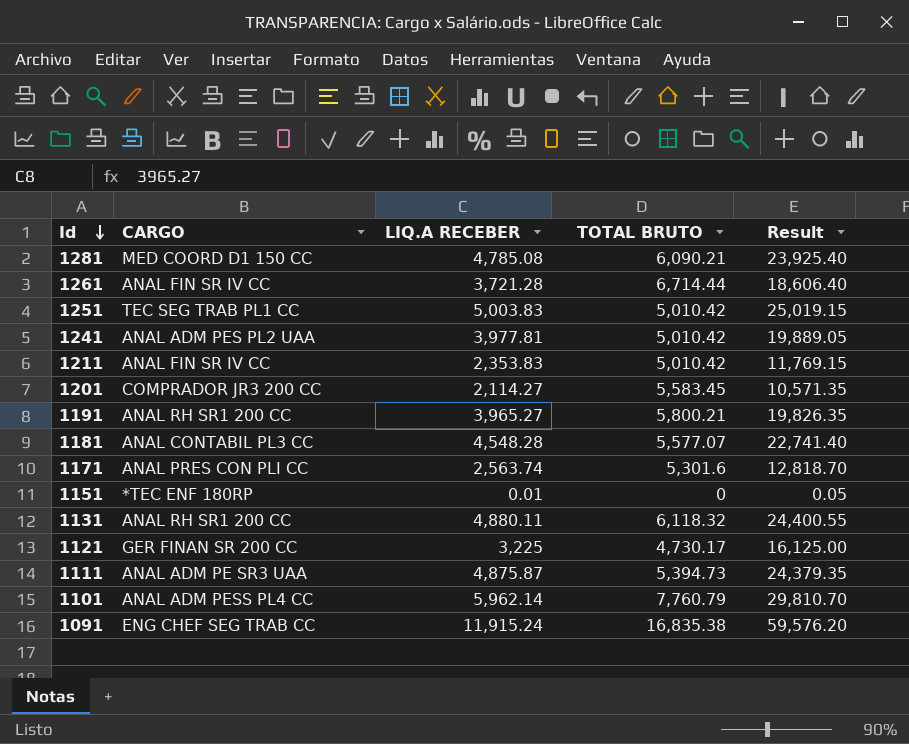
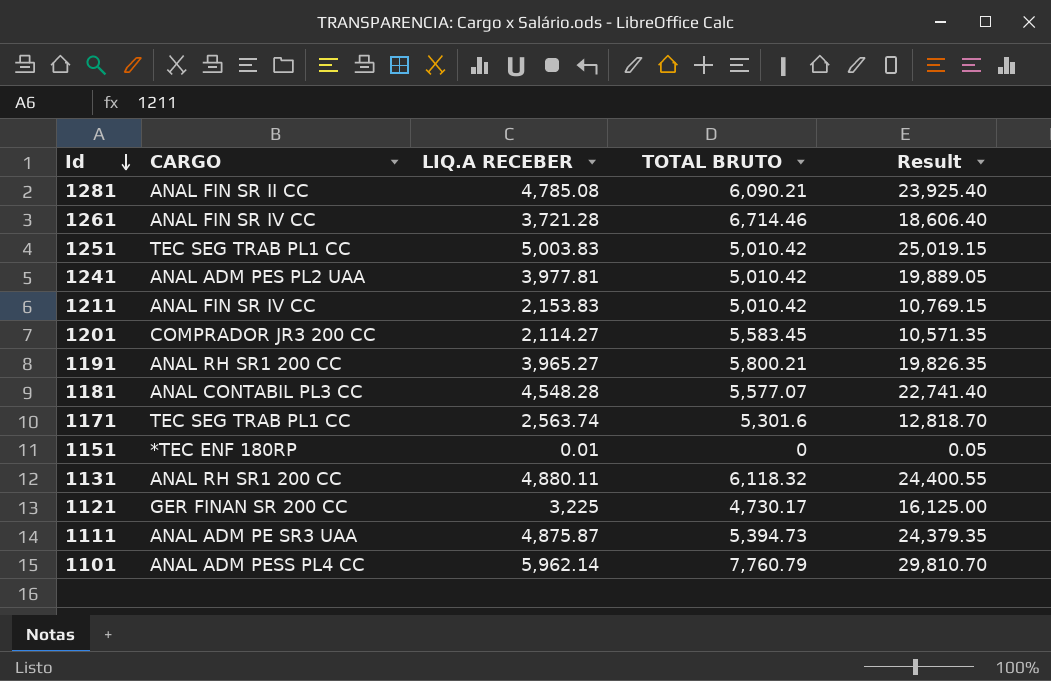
row 1091: ENG CHEF SEG TRAB CC | 11,915.24 | 16,835.38 | 59,576.20 -> none
1281 | CARGO: MED COORD D1 150 CC -> ANAL FIN SR II CC
1261 | TOTAL BRUTO: 6,714.44 -> 6,714.46
1211 | LIQ.A RECEBER: 2,353.83 -> 2,153.83
1211 | Result: 11,769.15 -> 10,769.15
1171 | CARGO: ANAL PRES CON PLI CC -> TEC SEG TRAB PL1 CC

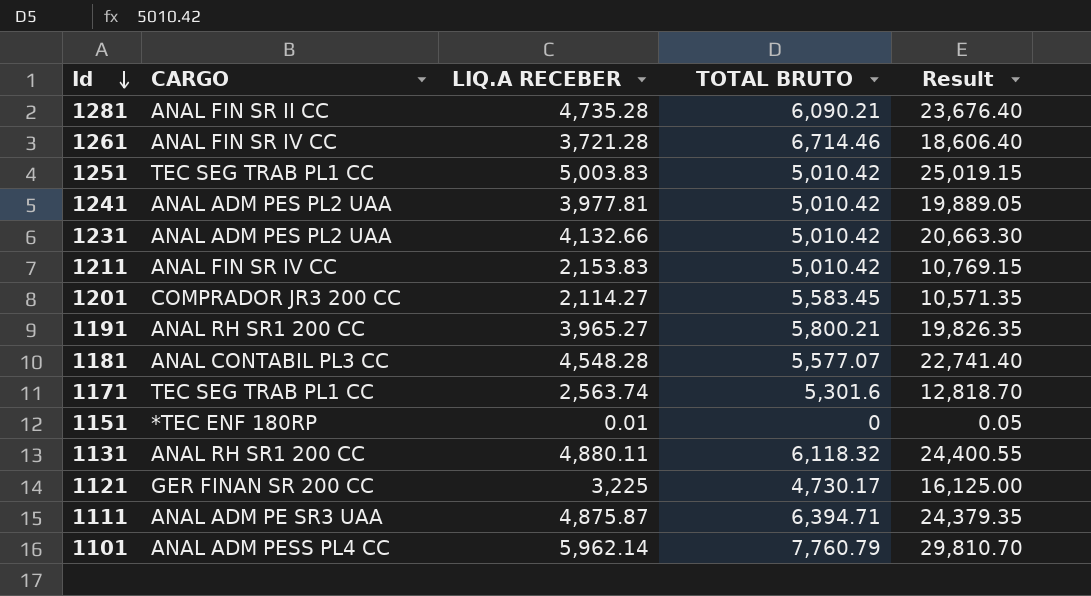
1281 | LIQ.A RECEBER: 4,785.08 -> 4,735.28
1281 | Result: 23,925.40 -> 23,676.40
row 1231: none -> ANAL ADM PES PL2 UAA | 4,132.66 | 5,010.42 | 20,663.30
1111 | TOTAL BRUTO: 5,394.73 -> 6,394.71

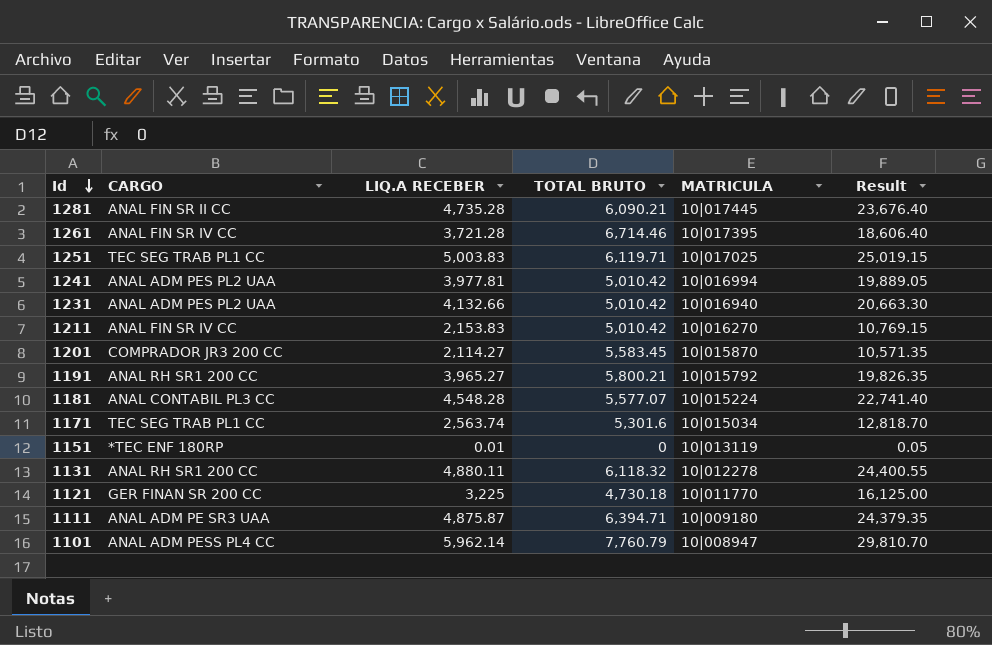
column MATRICULA | position: none -> 5
1251 | TOTAL BRUTO: 5,010.42 -> 6,119.71
1121 | TOTAL BRUTO: 4,730.17 -> 4,730.18

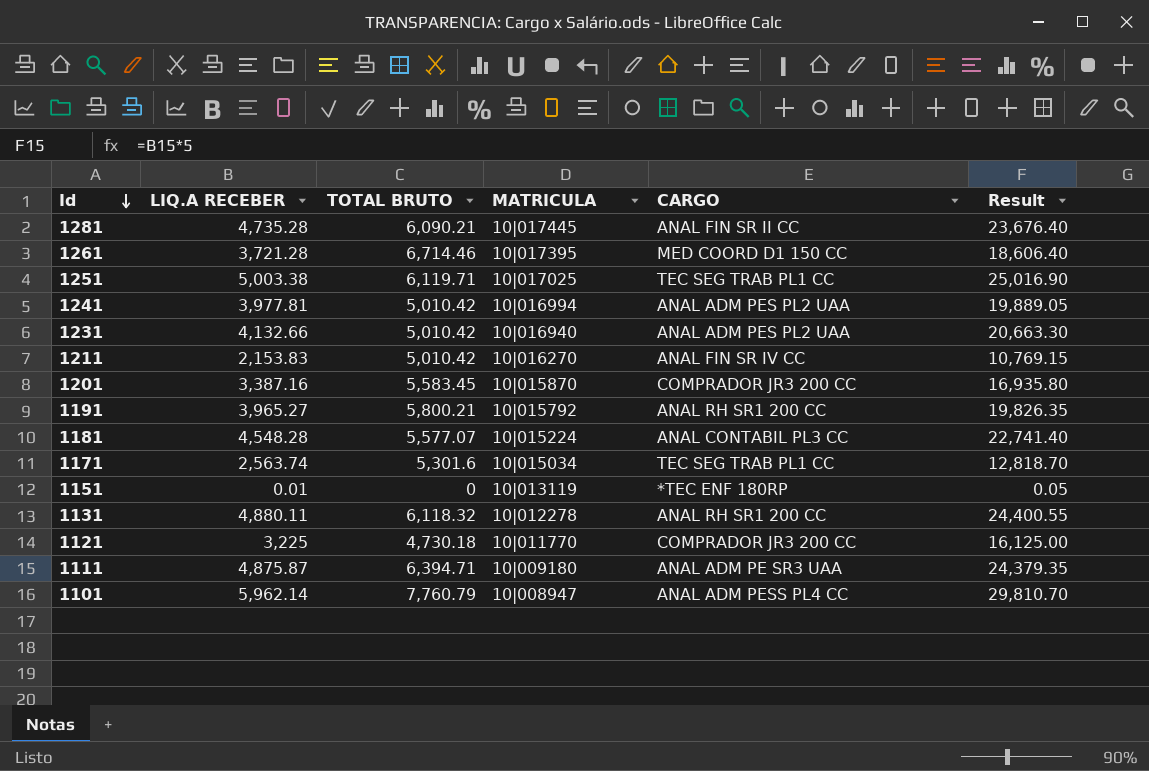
column CARGO | position: 2 -> 5
1261 | CARGO: ANAL FIN SR IV CC -> MED COORD D1 150 CC
1251 | LIQ.A RECEBER: 5,003.83 -> 5,003.38
1251 | Result: 25,019.15 -> 25,016.90
1201 | LIQ.A RECEBER: 2,114.27 -> 3,387.16
1201 | Result: 10,571.35 -> 16,935.80
1121 | CARGO: GER FINAN SR 200 CC -> COMPRADOR JR3 200 CC

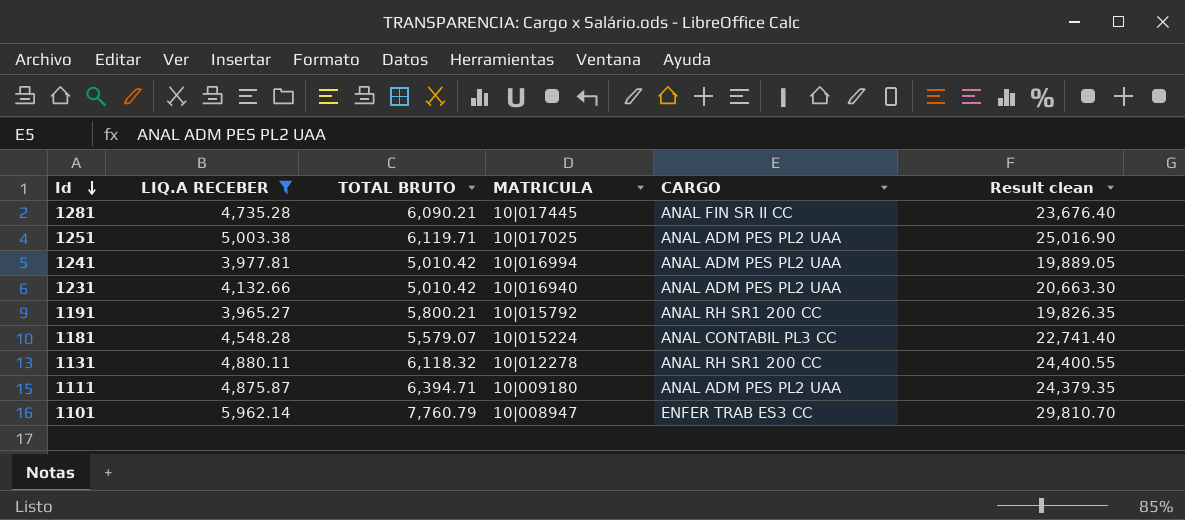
filter: none -> LIQ.A RECEBER >= 3,965.27
column name: Result -> Result clean
1251 | CARGO: TEC SEG TRAB PL1 CC -> ANAL ADM PES PL2 UAA
1181 | TOTAL BRUTO: 5,577.07 -> 5,579.07
1111 | CARGO: ANAL ADM PE SR3 UAA -> ANAL ADM PES PL2 UAA
1101 | CARGO: ANAL ADM PESS PL4 CC -> ENFER TRAB ES3 CC

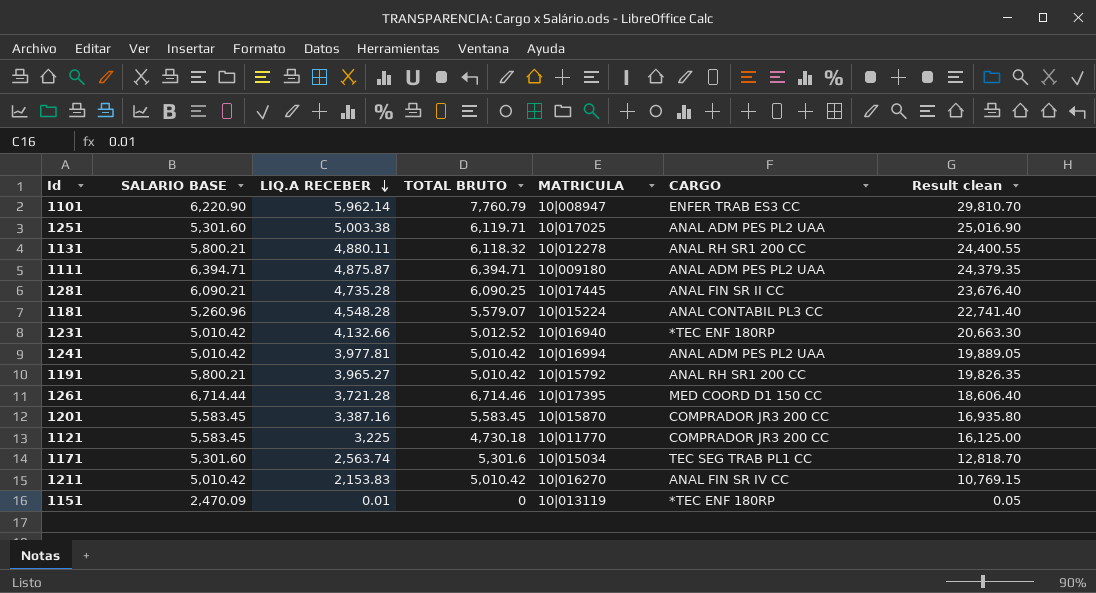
filter: LIQ.A RECEBER >= 3,965.27 -> none
row order: Id descending -> LIQ.A RECEBER descending
column SALARIO BASE | position: none -> 2
1281 | TOTAL BRUTO: 6,090.21 -> 6,090.25
1231 | TOTAL BRUTO: 5,010.42 -> 5,012.52
1231 | CARGO: ANAL ADM PES PL2 UAA -> *TEC ENF 180RP
1191 | TOTAL BRUTO: 5,800.21 -> 5,010.42

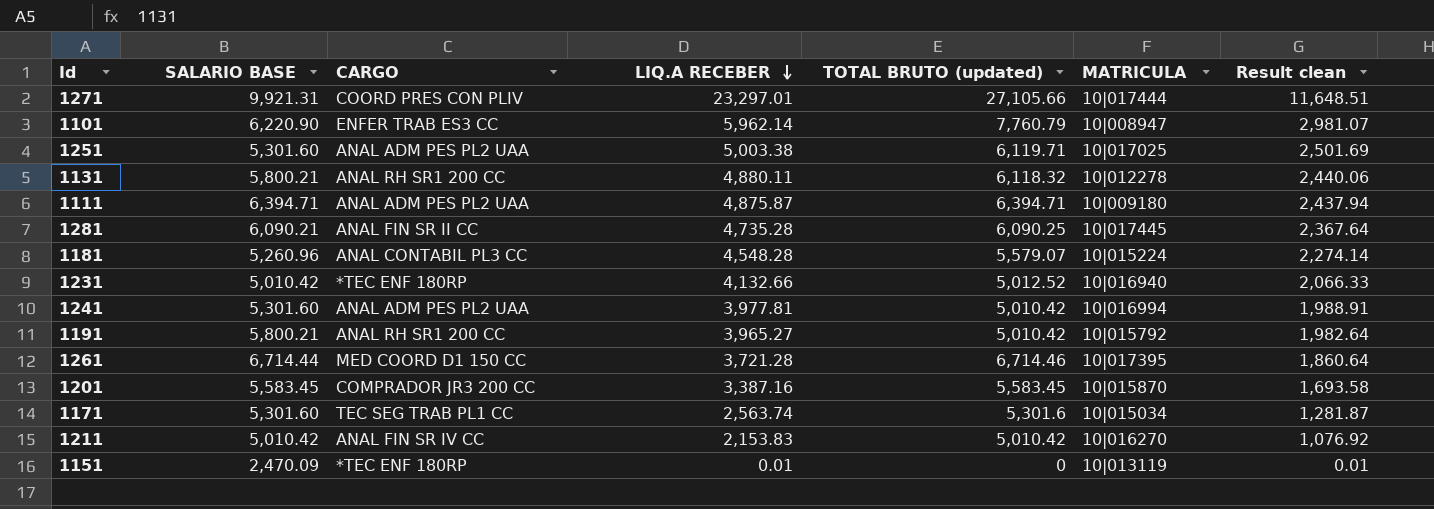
column CARGO | position: 6 -> 3
column name: TOTAL BRUTO -> TOTAL BRUTO (updated)
column Result clean | formula: [LIQ.A RECEBER] * 5 -> [LIQ.A RECEBER] * 0.5
row 1121: 5,583.45 | 3,225 | 4,730.18 | 10|011770 | COMPRADOR JR3 200 CC | 16,125.00 -> none
row 1271: none -> 9,921.31 | COORD PRES CON PLIV | 23,297.01 | 27,105.66 | 10|017444 | 11,648.51
1241 | SALARIO BASE: 5,010.42 -> 5,301.60

